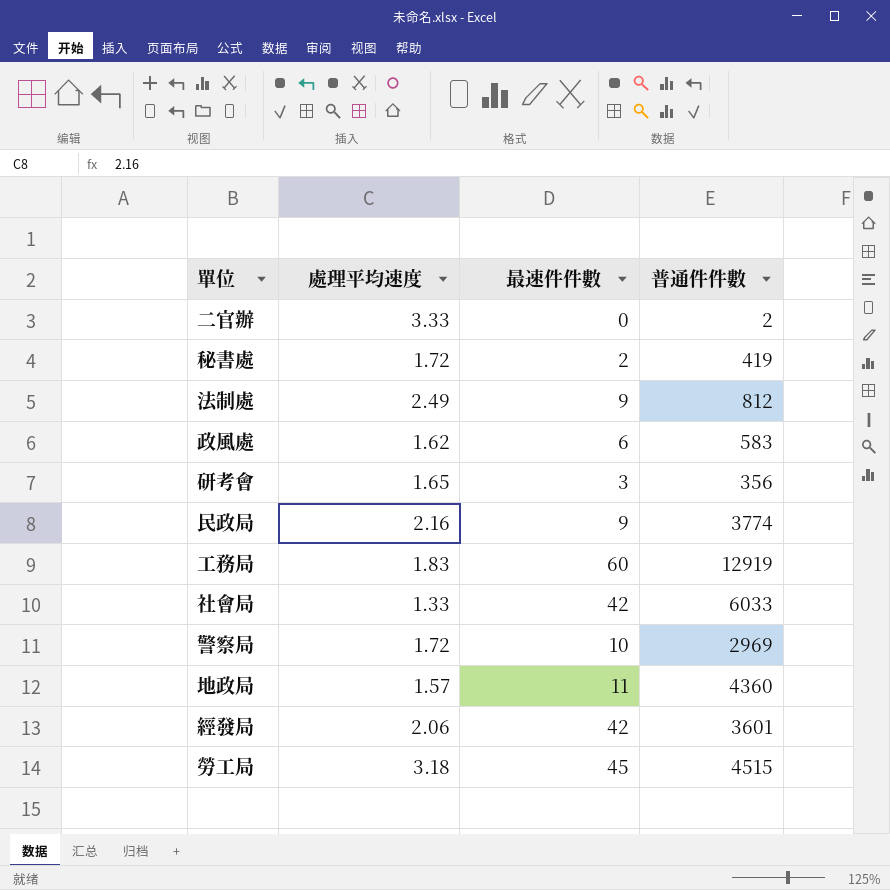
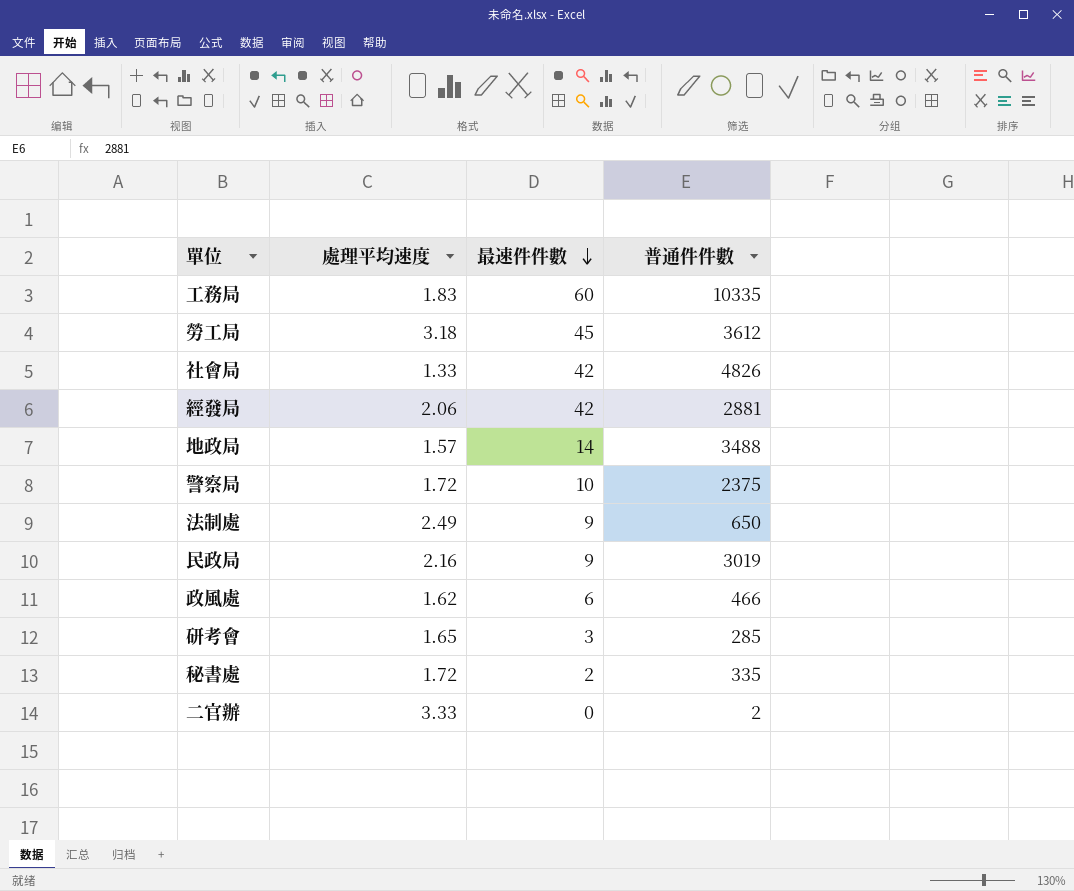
row order: none -> 最速件件數 descending
工務局 | 普通件件數: 12919 -> 10335
勞工局 | 普通件件數: 4515 -> 3612
社會局 | 普通件件數: 6033 -> 4826
經發局 | 普通件件數: 3601 -> 2881
地政局 | 最速件件數: 11 -> 14
地政局 | 普通件件數: 4360 -> 3488
警察局 | 普通件件數: 2969 -> 2375
法制處 | 普通件件數: 812 -> 650
民政局 | 普通件件數: 3774 -> 3019
政風處 | 普通件件數: 583 -> 466
研考會 | 普通件件數: 356 -> 285
秘書處 | 普通件件數: 419 -> 335

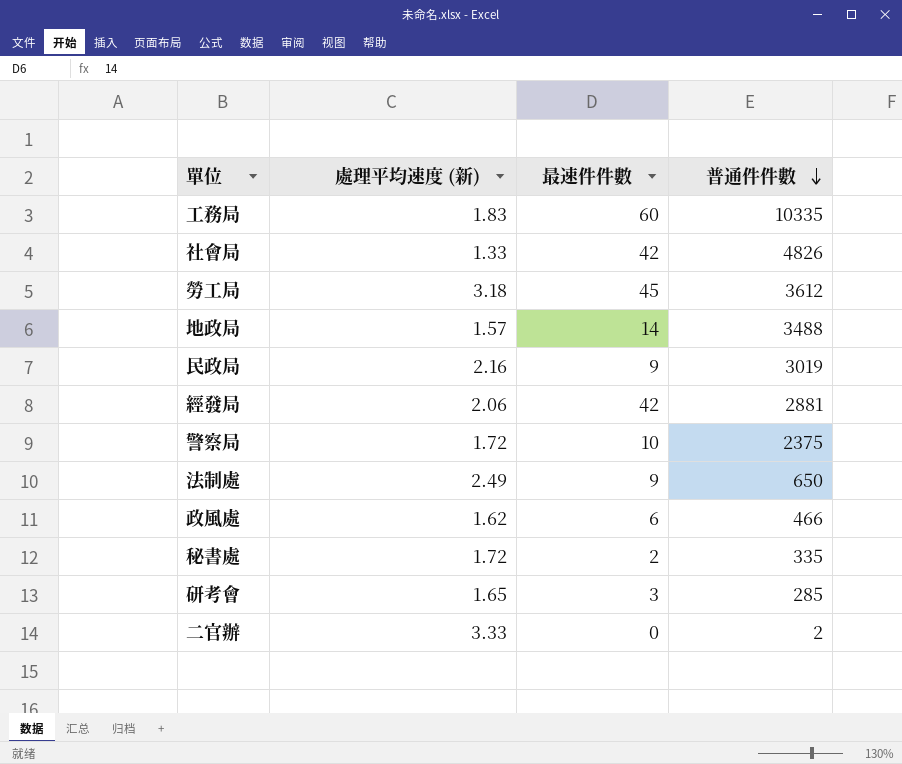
row order: 最速件件數 descending -> 普通件件數 descending
column name: 處理平均速度 -> 處理平均速度 (新)

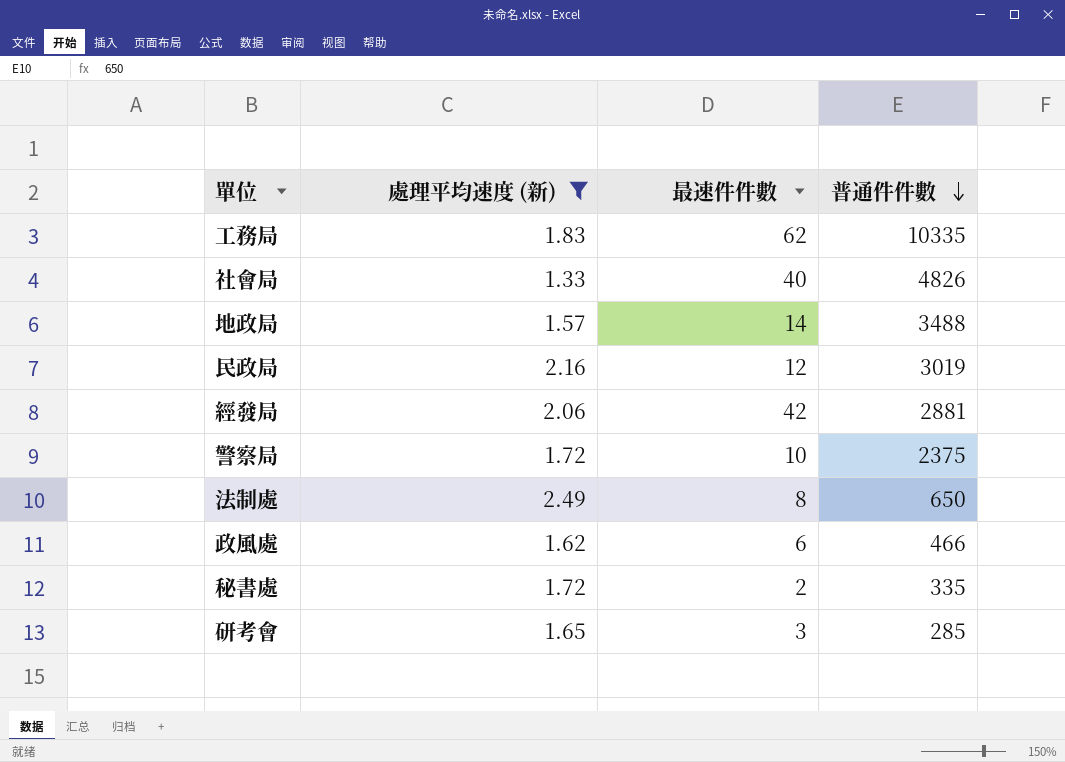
filter: none -> 處理平均速度 (新) <= 2.49
工務局 | 最速件件數: 60 -> 62
社會局 | 最速件件數: 42 -> 40
民政局 | 最速件件數: 9 -> 12
法制處 | 最速件件數: 9 -> 8

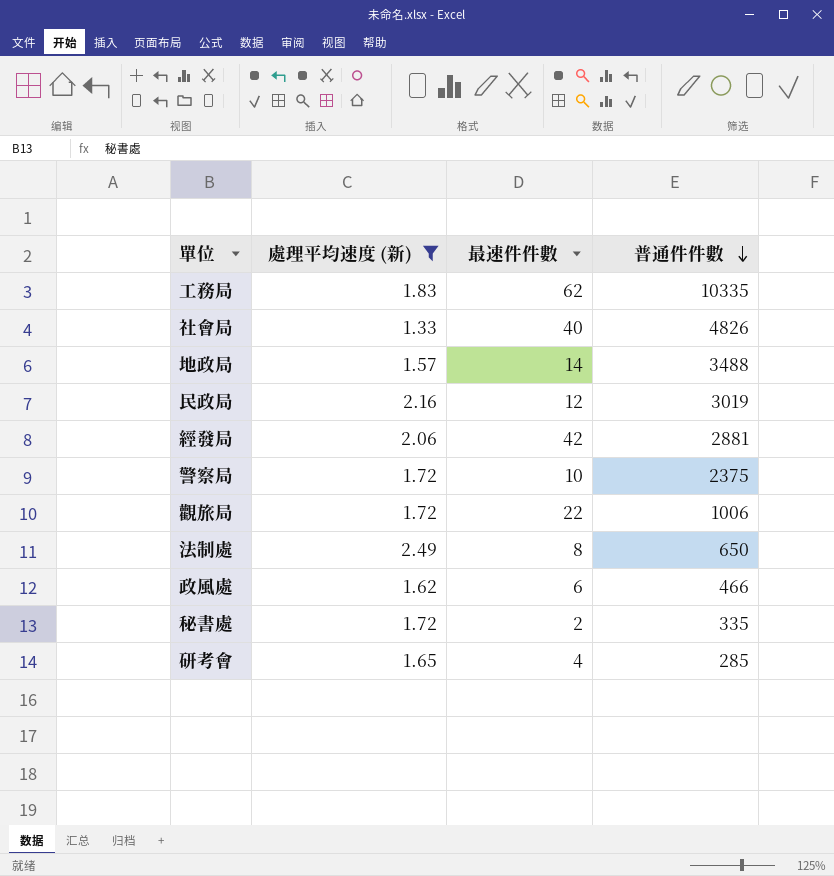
row 觀旅局: none -> 1.72 | 22 | 1006
研考會 | 最速件件數: 3 -> 4

